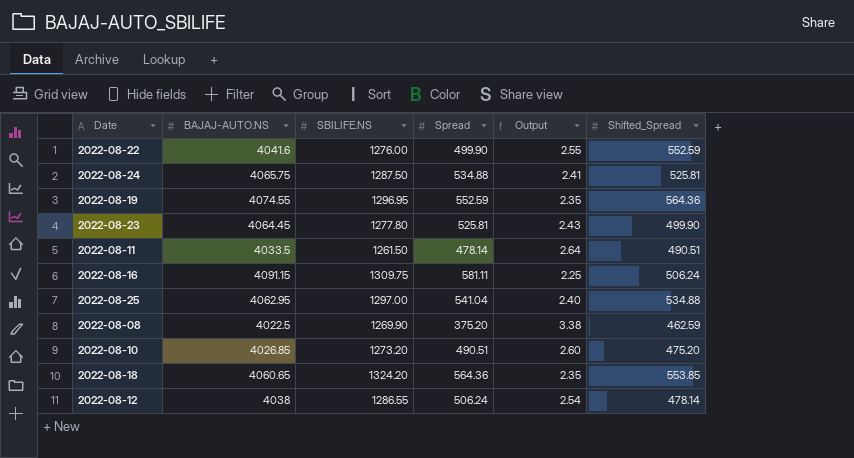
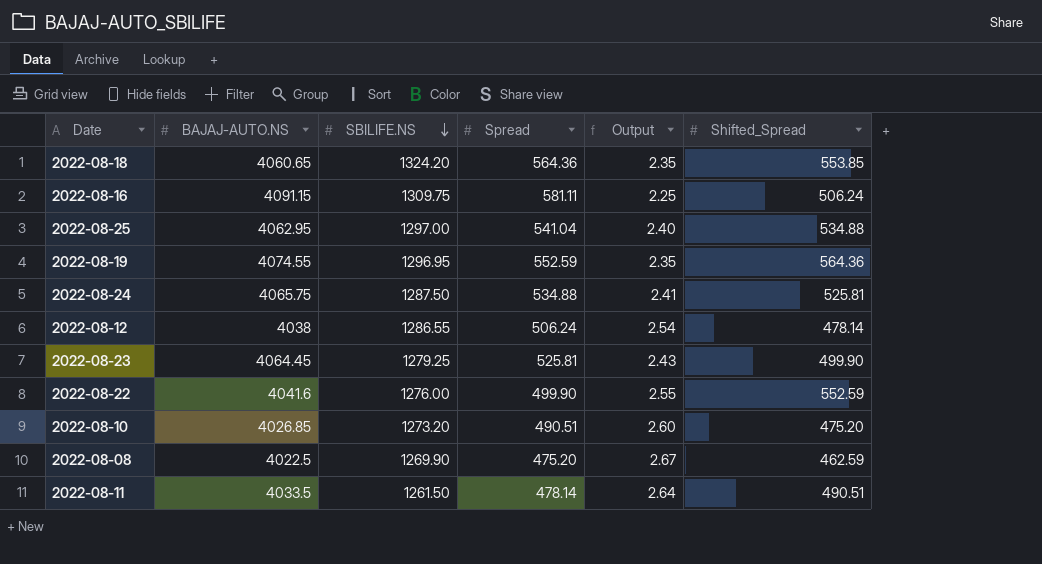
row order: none -> SBILIFE.NS descending
2022-08-23 | SBILIFE.NS: 1277.80 -> 1279.25
2022-08-08 | Spread: 375.20 -> 475.20
2022-08-08 | Output: 3.38 -> 2.67

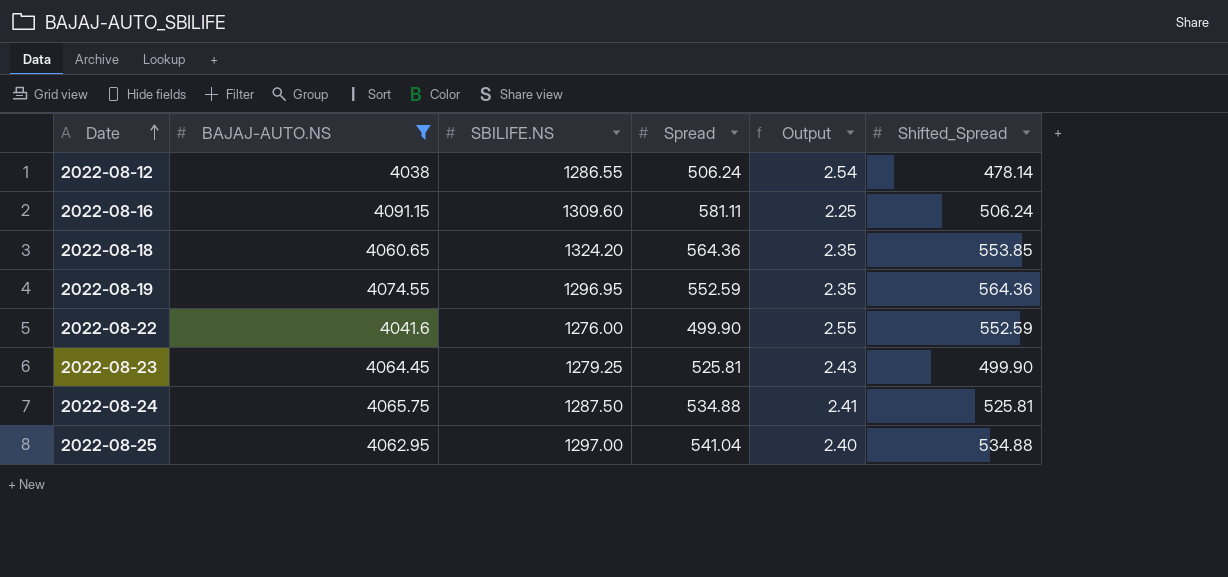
filter: none -> BAJAJ-AUTO.NS >= 4038
row order: SBILIFE.NS descending -> Date ascending
2022-08-16 | SBILIFE.NS: 1309.75 -> 1309.60

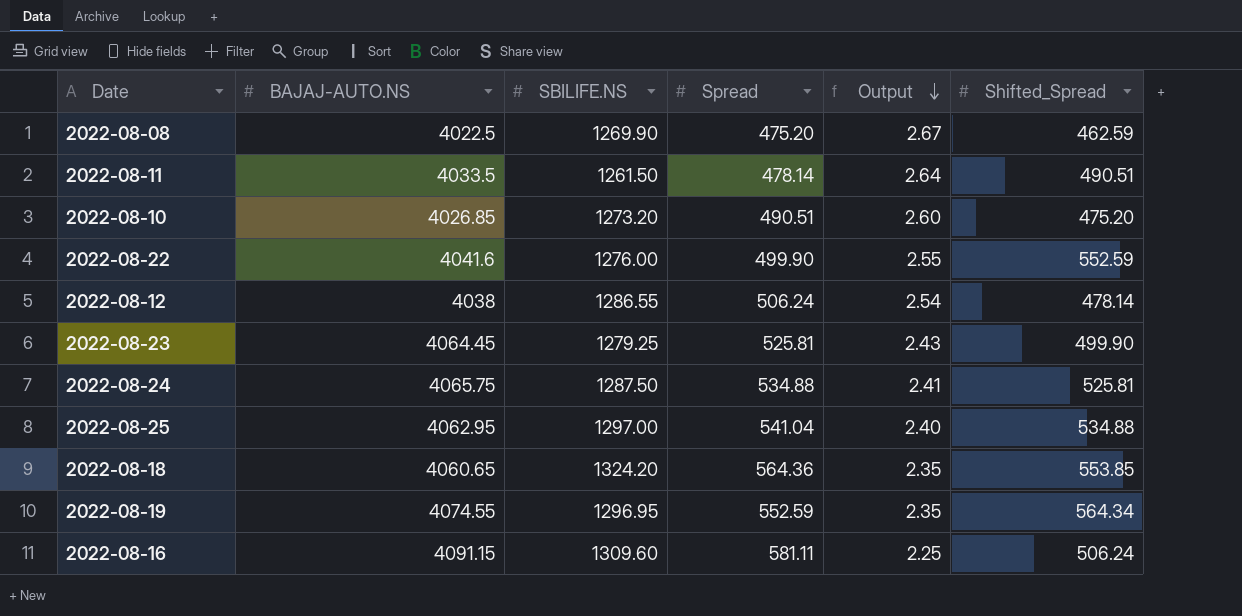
filter: BAJAJ-AUTO.NS >= 4038 -> none
row order: Date ascending -> Output descending
2022-08-19 | Shifted_Spread: 564.36 -> 564.34

